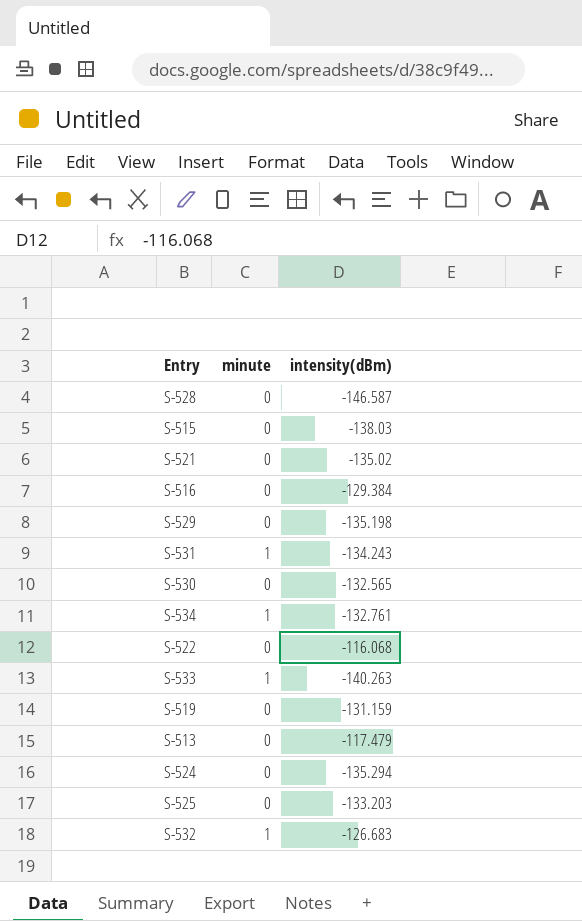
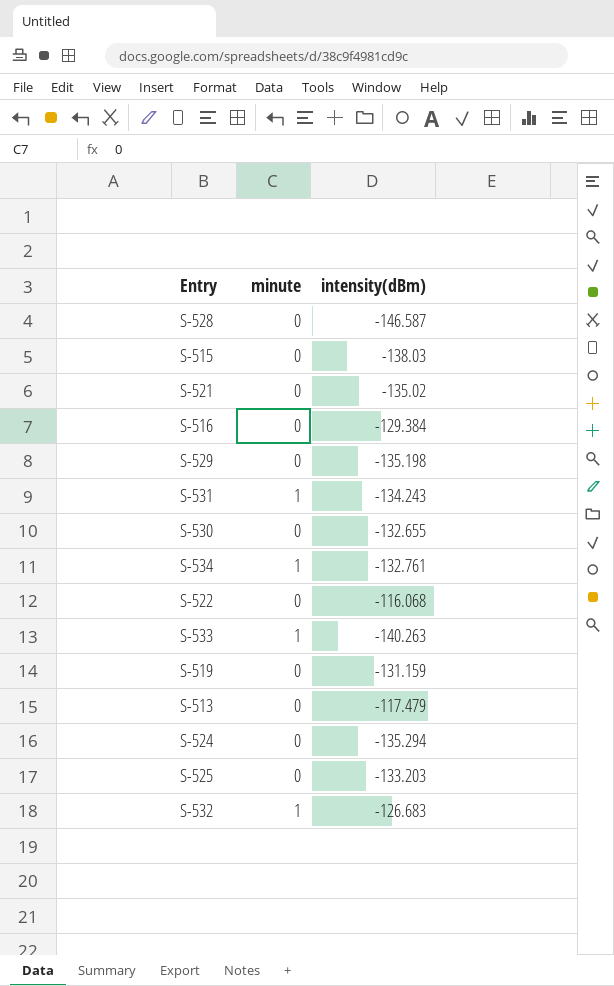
S-530 | intensity(dBm): -132.565 -> -132.655

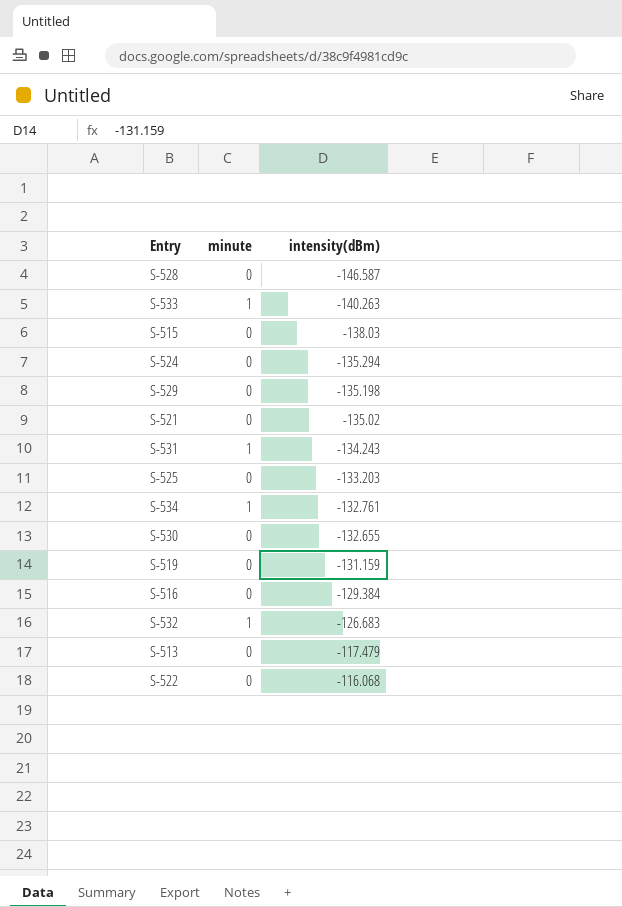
row order: none -> intensity(dBm) ascending

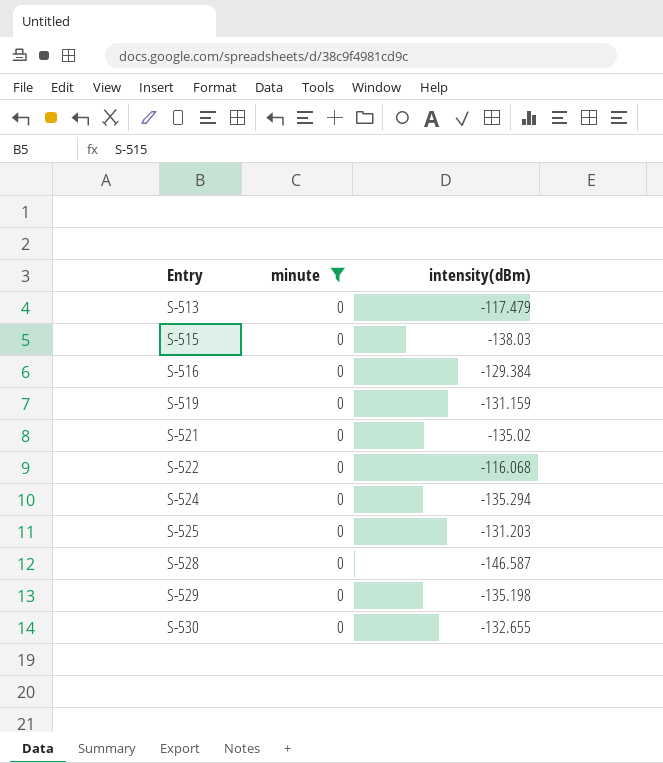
filter: none -> minute = 0
row order: intensity(dBm) ascending -> Entry ascending
S-525 | intensity(dBm): -133.203 -> -131.203

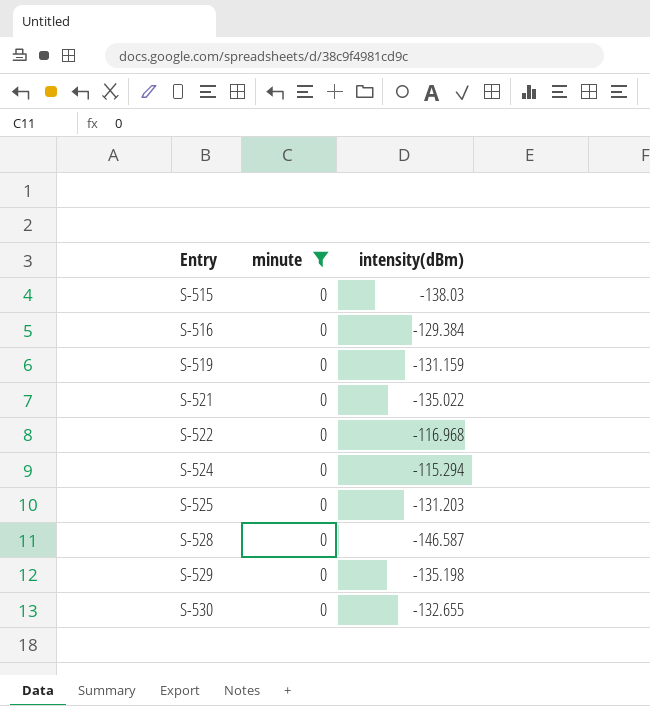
row S-513: 0 | -117.479 -> none
S-521 | intensity(dBm): -135.02 -> -135.022
S-522 | intensity(dBm): -116.068 -> -116.968
S-524 | intensity(dBm): -135.294 -> -115.294

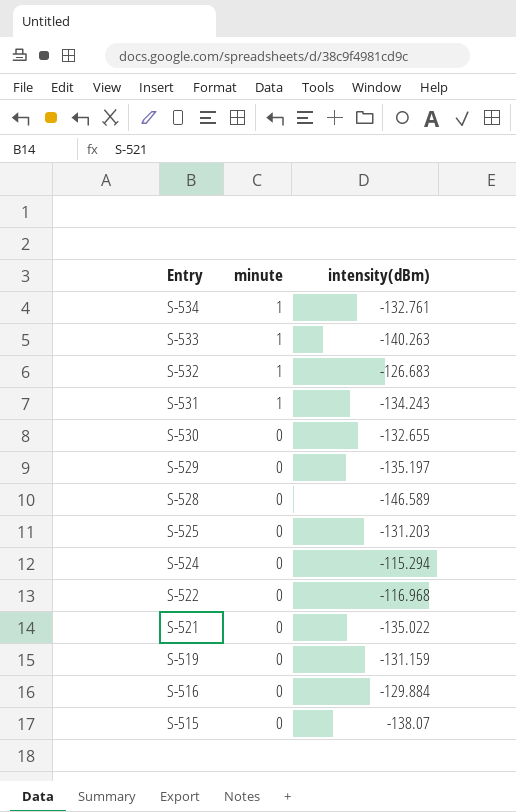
filter: minute = 0 -> none
row order: Entry ascending -> Entry descending
S-529 | intensity(dBm): -135.198 -> -135.197
S-528 | intensity(dBm): -146.587 -> -146.589
S-516 | intensity(dBm): -129.384 -> -129.884
S-515 | intensity(dBm): -138.03 -> -138.07

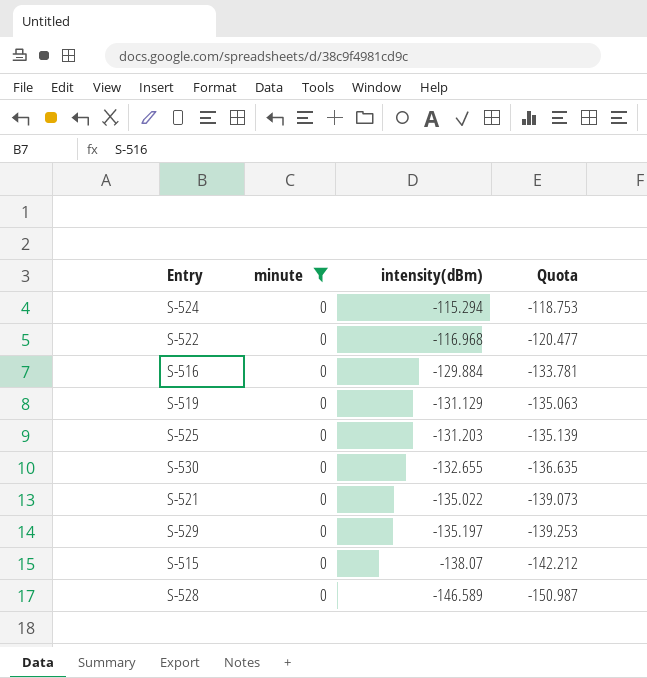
filter: none -> minute = 0
row order: Entry descending -> intensity(dBm) descending
column Quota | formula: none -> [intensity(dBm)] * 1.03
S-519 | intensity(dBm): -131.159 -> -131.129

